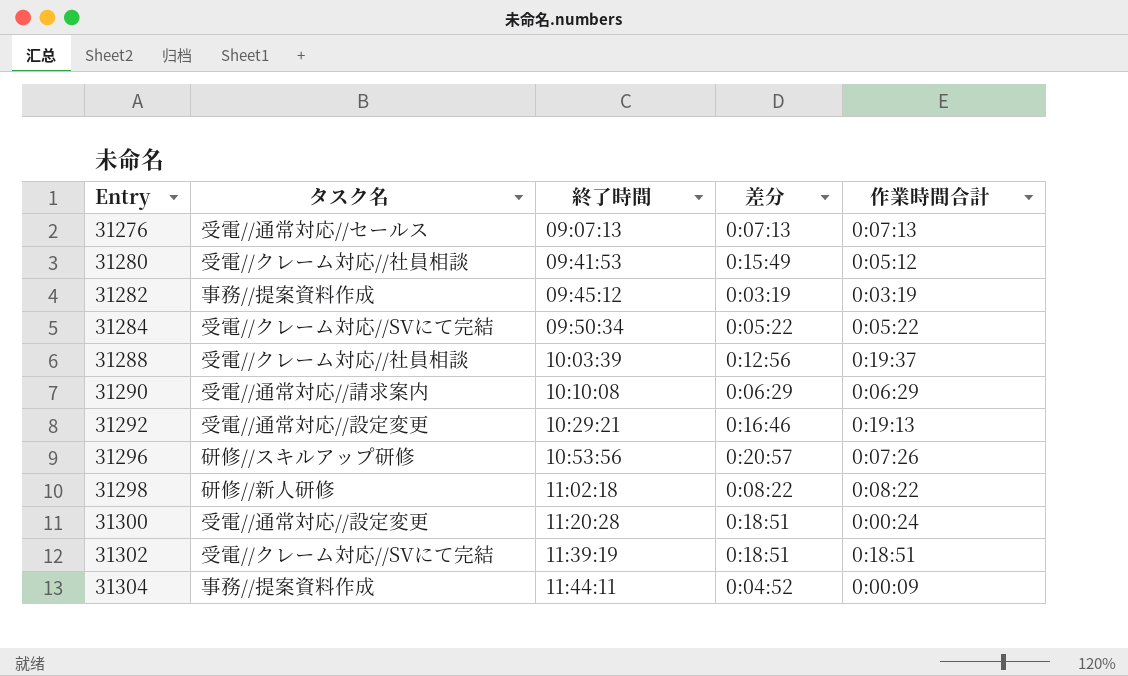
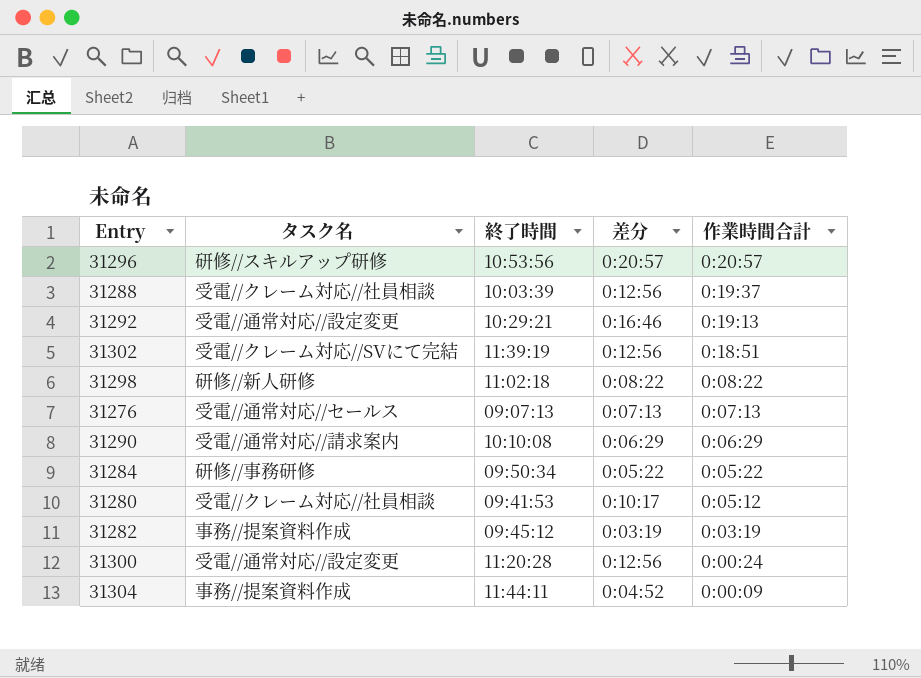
row order: Entry ascending -> 作業時間合計 descending
31296 | 作業時間合計: 0:07:26 -> 0:20:57
31302 | 差分: 0:18:51 -> 0:12:56
31284 | タスク名: 受電//クレーム対応//SVにて完結 -> 研修//事務研修
31280 | 差分: 0:15:49 -> 0:10:17
31300 | 差分: 0:18:51 -> 0:12:56

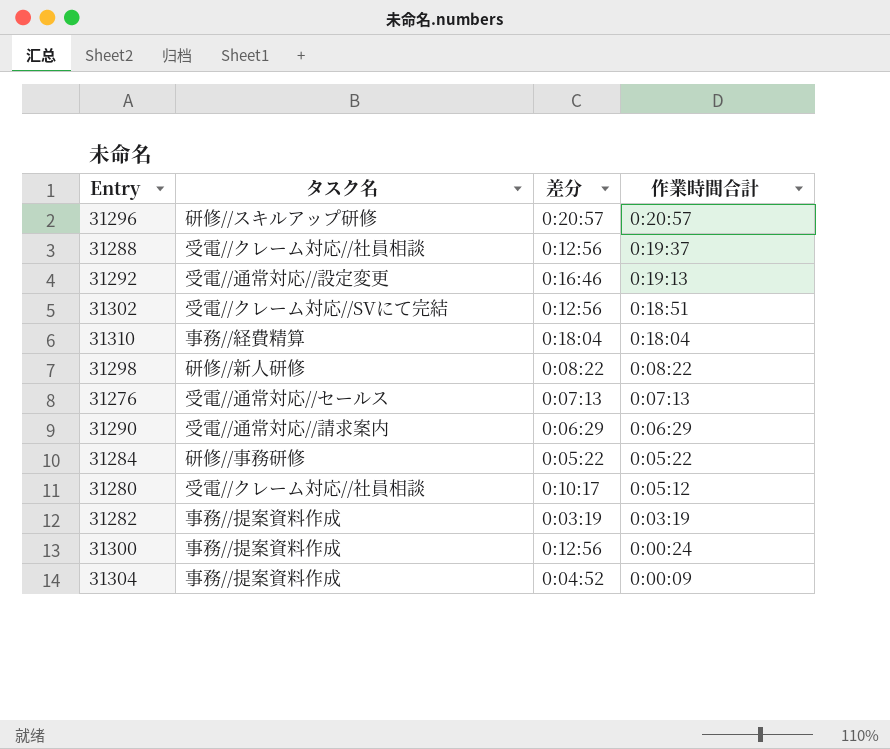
column 終了時間 | position: 3 -> none
row 31310: none -> 事務//経費精算 | 0:18:04 | 0:18:04
31300 | タスク名: 受電//通常対応//設定変更 -> 事務//提案資料作成

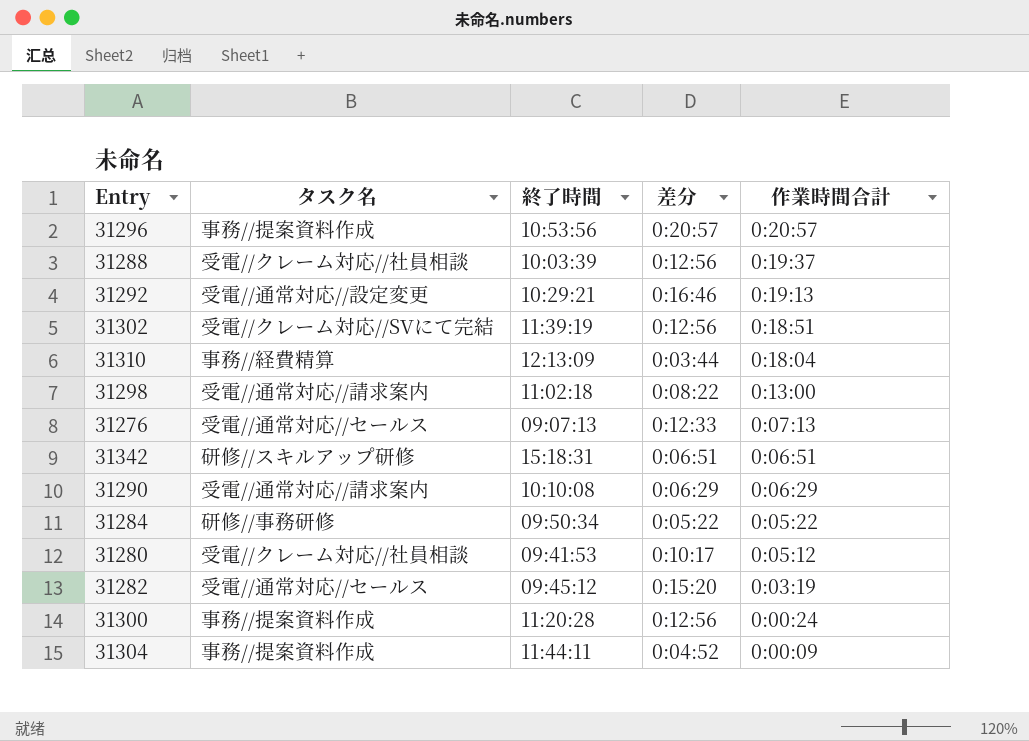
column 終了時間 | position: none -> 3
31296 | タスク名: 研修//スキルアップ研修 -> 事務//提案資料作成
31310 | 差分: 0:18:04 -> 0:03:44
31298 | タスク名: 研修//新人研修 -> 受電//通常対応//請求案内
31298 | 作業時間合計: 0:08:22 -> 0:13:00
31276 | 差分: 0:07:13 -> 0:12:33
row 31342: none -> 研修//スキルアップ研修 | 15:18:31 | 0:06:51 | 0:06:51
31282 | タスク名: 事務//提案資料作成 -> 受電//通常対応//セールス
31282 | 差分: 0:03:19 -> 0:15:20

